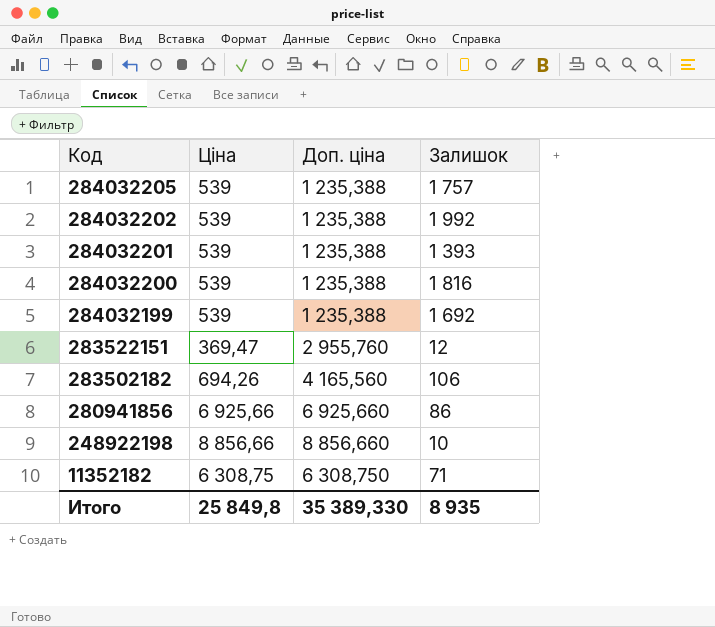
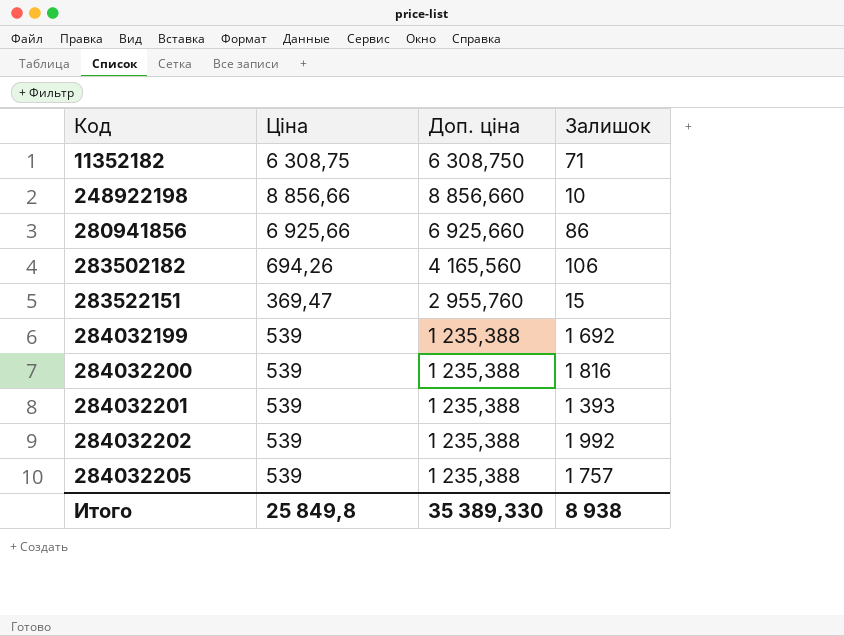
row order: Код descending -> Код ascending
283522151 | Залишок: 12 -> 15
Итого | Залишок: 8 935 -> 8 938

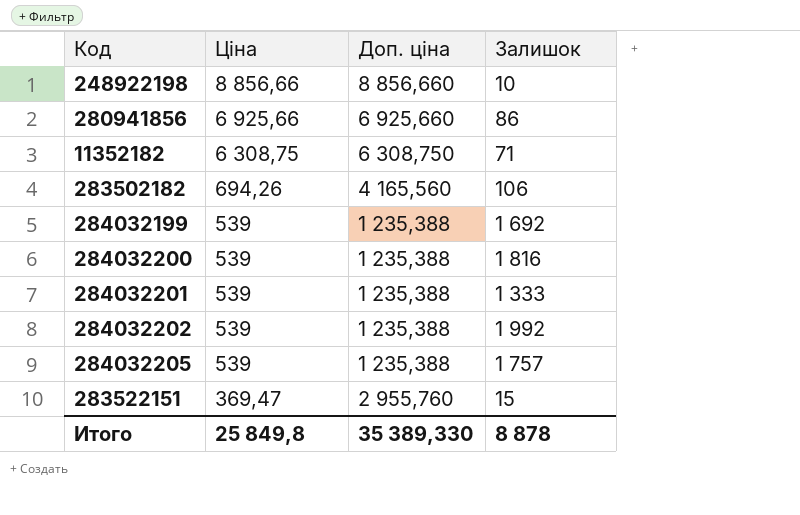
row order: Код ascending -> Ціна descending
284032201 | Залишок: 1 393 -> 1 333
Итого | Залишок: 8 938 -> 8 878

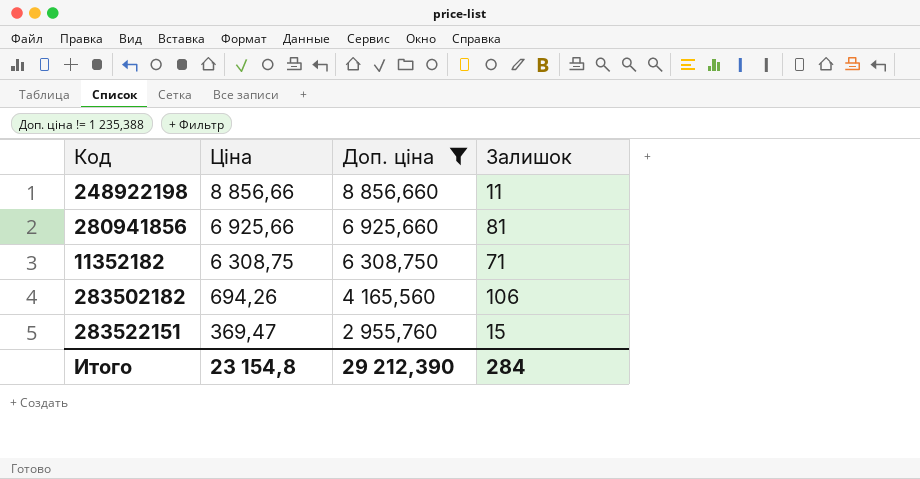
filter: none -> Доп. ціна != 1 235,388
248922198 | Залишок: 10 -> 11
280941856 | Залишок: 86 -> 81
Итого | Ціна: 25 849,8 -> 23 154,8
Итого | Доп. ціна: 35 389,330 -> 29 212,390
Итого | Залишок: 8 878 -> 284

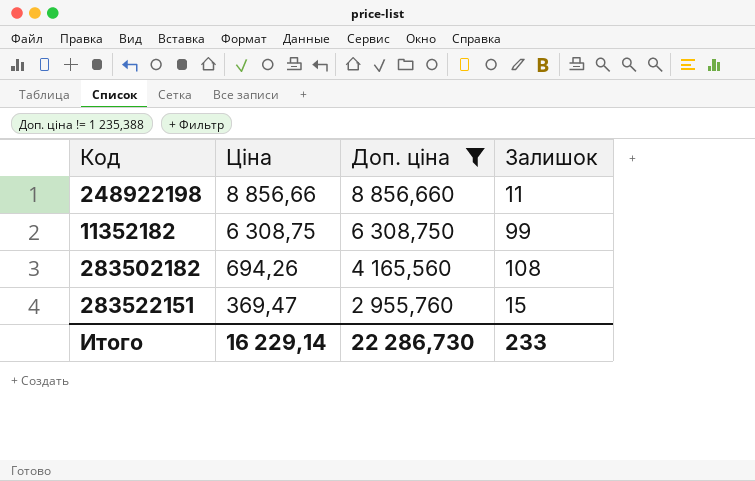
row 280941856: 6 925,66 | 6 925,660 | 81 -> none
11352182 | Залишок: 71 -> 99
283502182 | Залишок: 106 -> 108
Итого | Ціна: 23 154,8 -> 16 229,14
Итого | Доп. ціна: 29 212,390 -> 22 286,730
Итого | Залишок: 284 -> 233

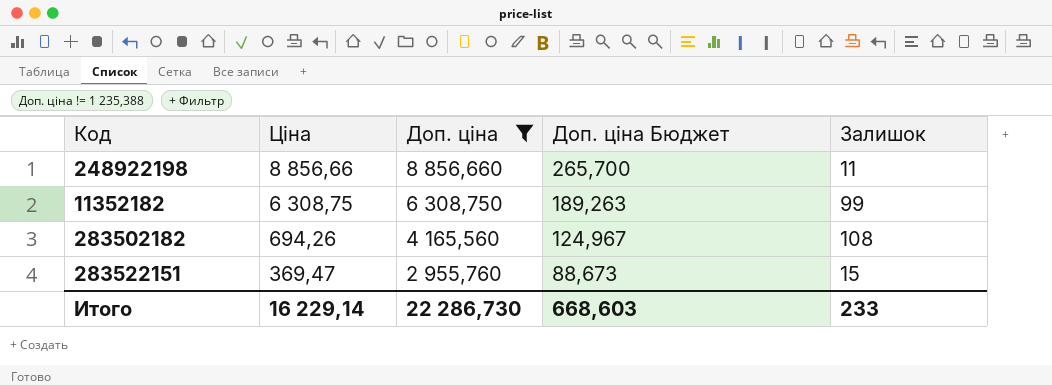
column Доп. ціна Бюджет | formula: none -> [Доп. ціна] * 0,03

